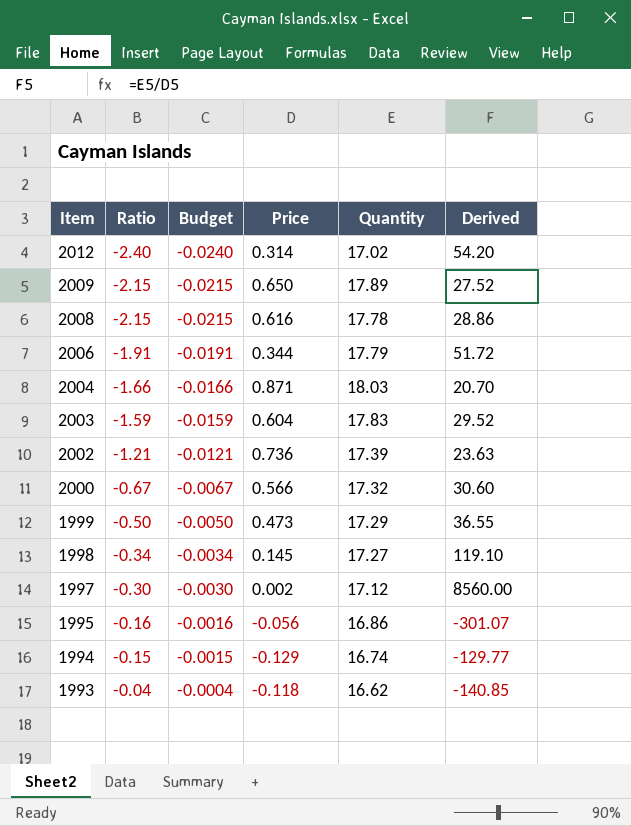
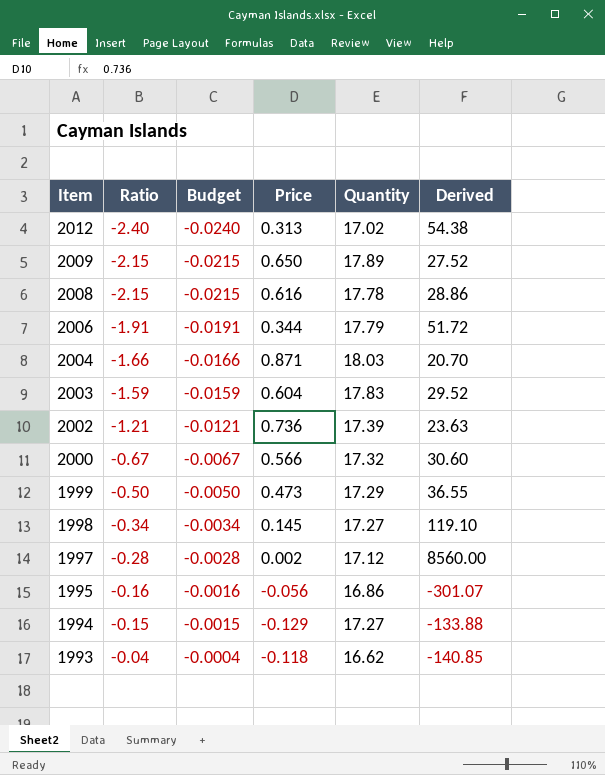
2012 | Price: 0.314 -> 0.313
2012 | Derived: 54.20 -> 54.38
1997 | Ratio: -0.30 -> -0.28
1997 | Budget: -0.0030 -> -0.0028
1994 | Quantity: 16.74 -> 17.27
1994 | Derived: -129.77 -> -133.88

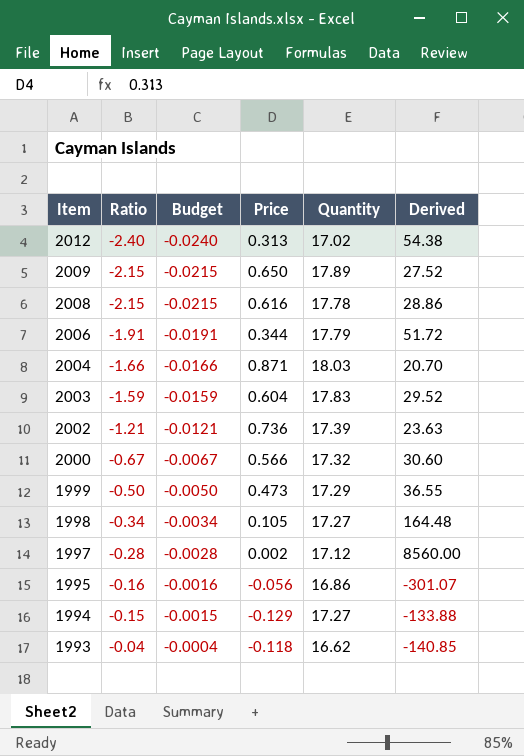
1998 | Price: 0.145 -> 0.105
1998 | Derived: 119.10 -> 164.48

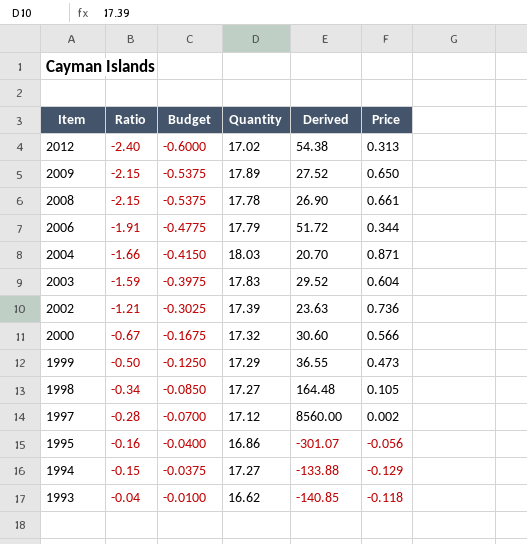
column Budget | formula: [Ratio] * 0.01 -> [Ratio] * 0.25
column Price | position: 4 -> 6
2008 | Derived: 28.86 -> 26.90
2008 | Price: 0.616 -> 0.661

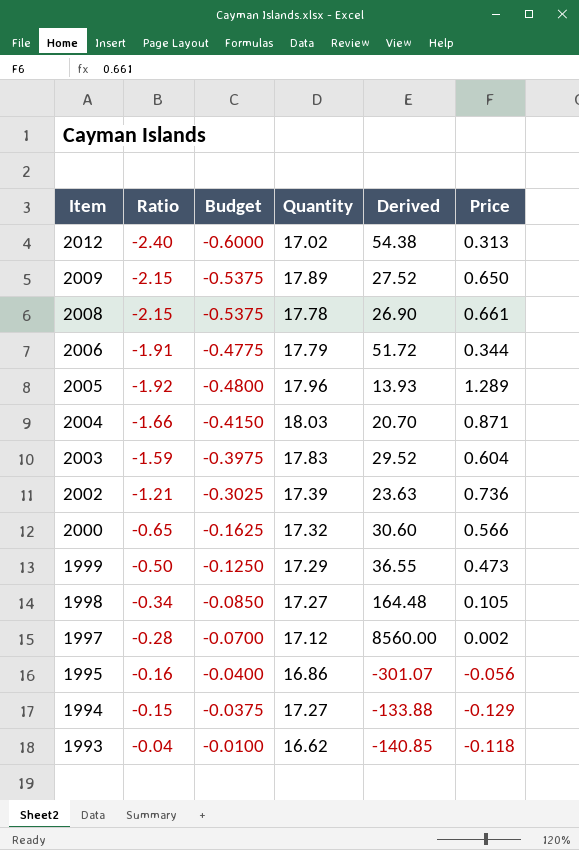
row 2005: none -> -1.92 | -0.4800 | 17.96 | 13.93 | 1.289
2000 | Ratio: -0.67 -> -0.65
2000 | Budget: -0.1675 -> -0.1625

